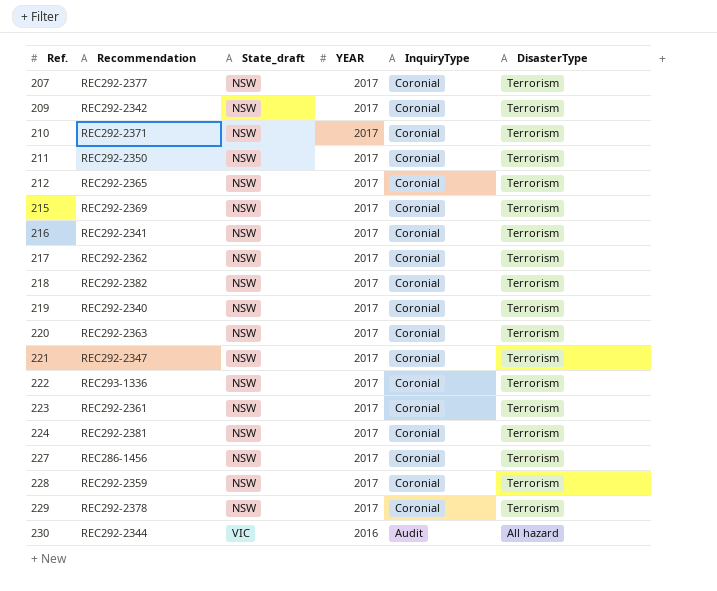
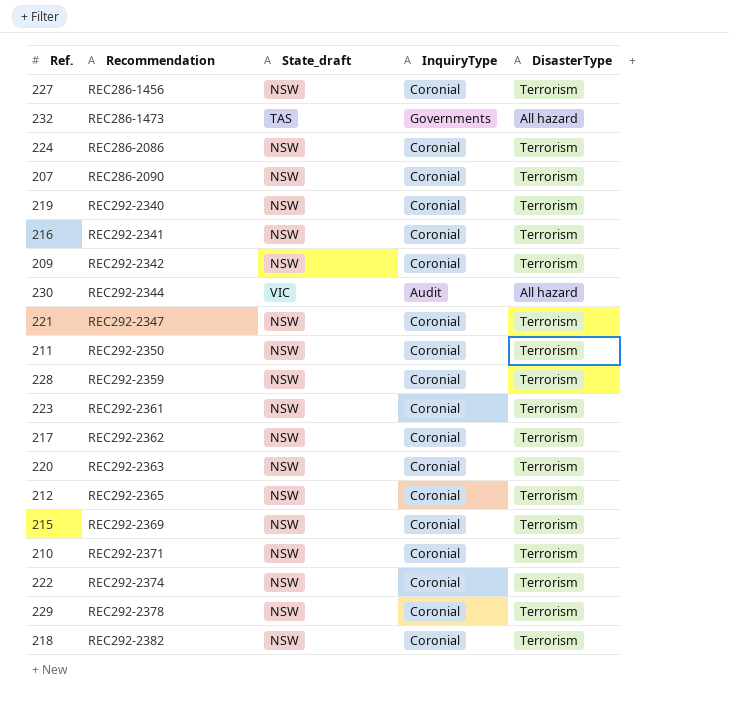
row order: Ref. ascending -> Recommendation ascending
column YEAR | position: 4 -> none
row 232: none -> REC286-1473 | TAS | Governments | All hazard
224 | Recommendation: REC292-2381 -> REC286-2086
207 | Recommendation: REC292-2377 -> REC286-2090
222 | Recommendation: REC293-1336 -> REC292-2374

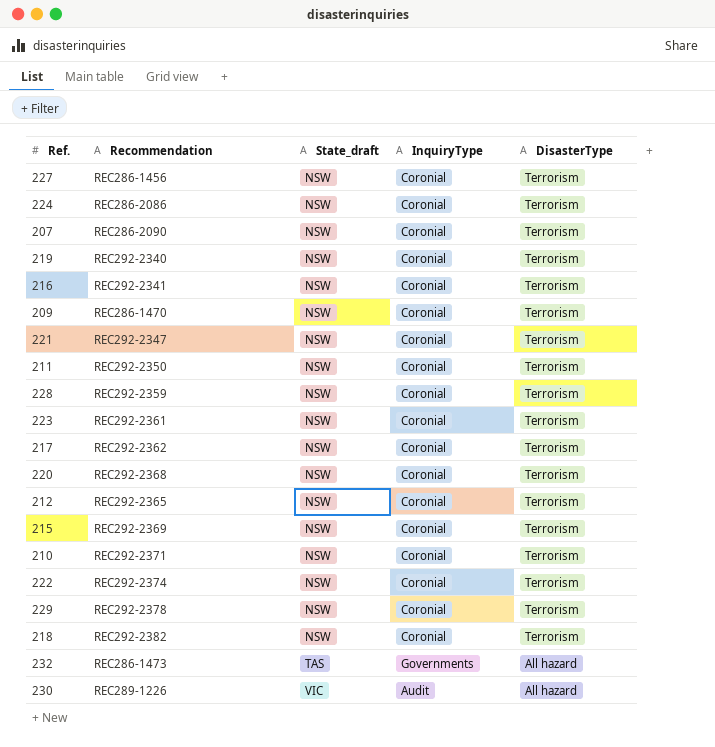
row order: Recommendation ascending -> State_draft ascending
209 | Recommendation: REC292-2342 -> REC286-1470
220 | Recommendation: REC292-2363 -> REC292-2368
230 | Recommendation: REC292-2344 -> REC289-1226

